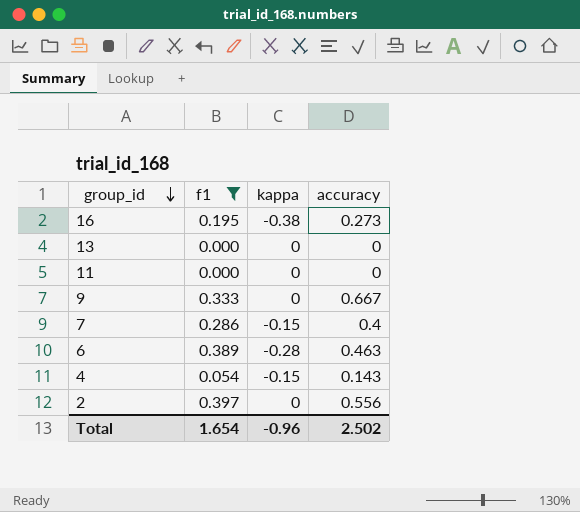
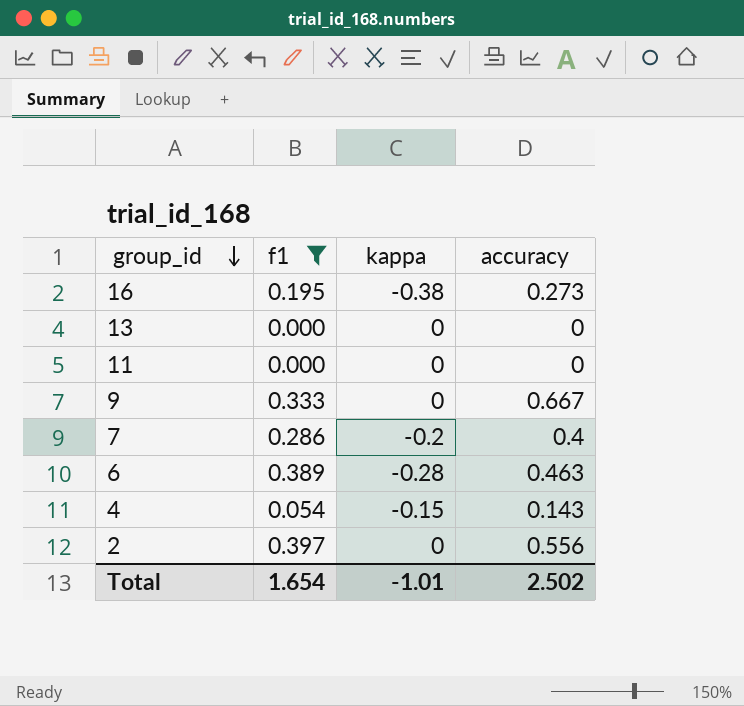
7 | kappa: -0.15 -> -0.2
Total | kappa: -0.96 -> -1.01

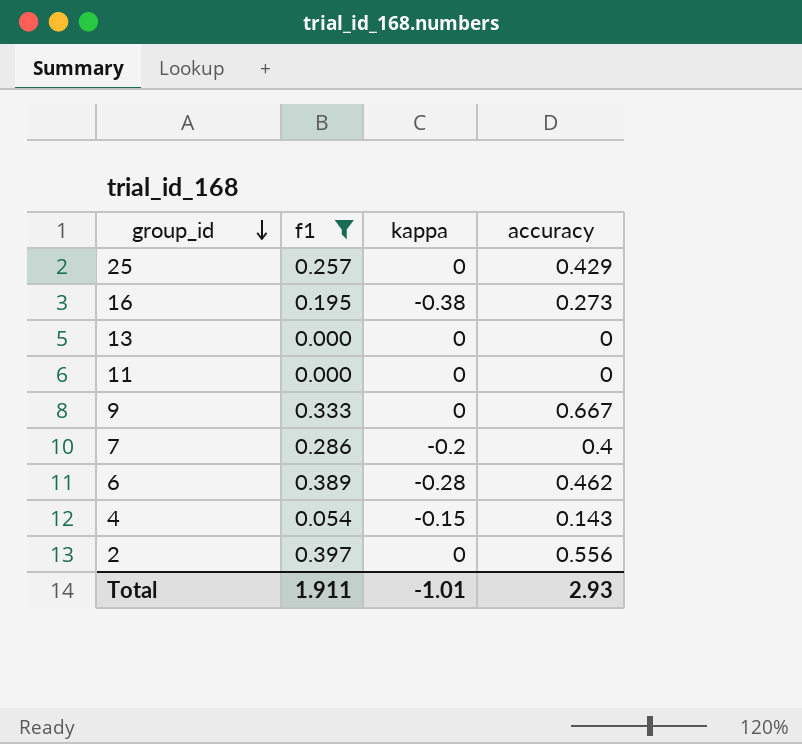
row 25: none -> 0.257 | 0 | 0.429
6 | accuracy: 0.463 -> 0.462
Total | f1: 1.654 -> 1.911
Total | accuracy: 2.502 -> 2.93

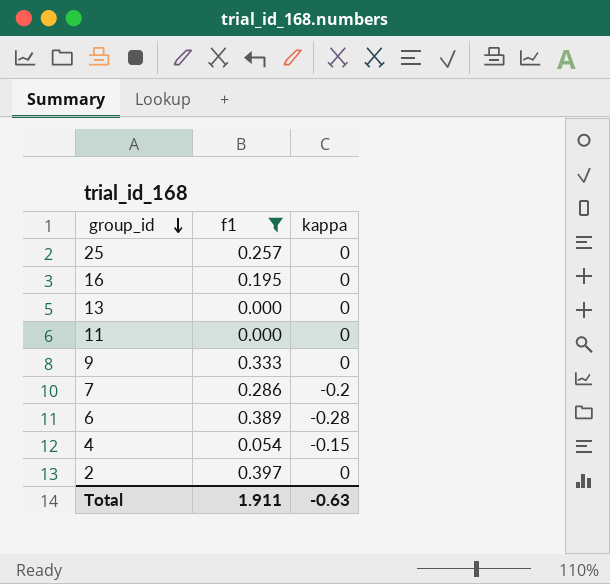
column accuracy | position: 4 -> none
16 | kappa: -0.38 -> 0
Total | kappa: -1.01 -> -0.63

